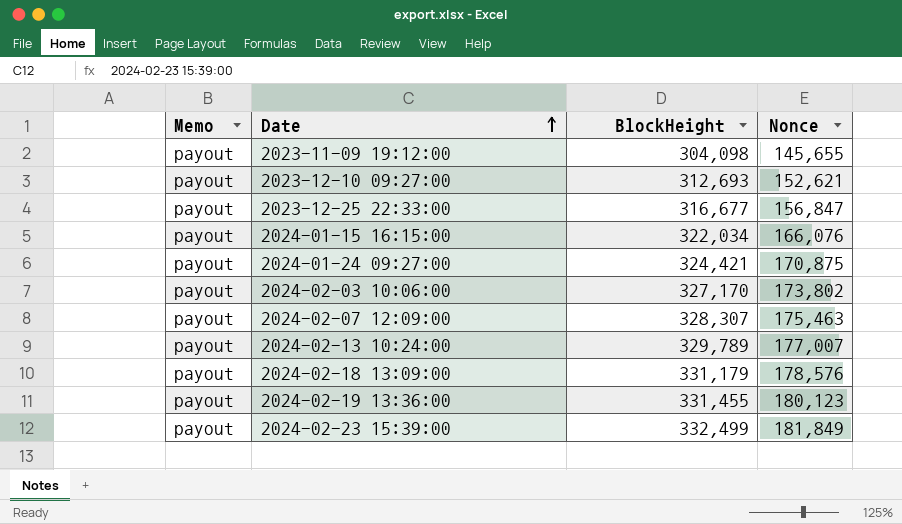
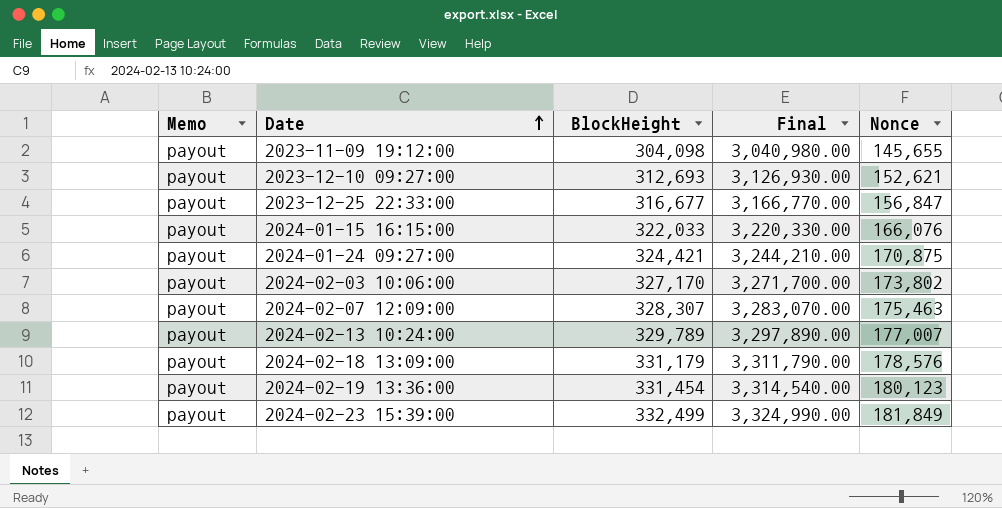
column Final | formula: none -> [BlockHeight] * 10
2024-01-15 16:15:00 | BlockHeight: 322,034 -> 322,033
2024-02-19 13:36:00 | BlockHeight: 331,455 -> 331,454

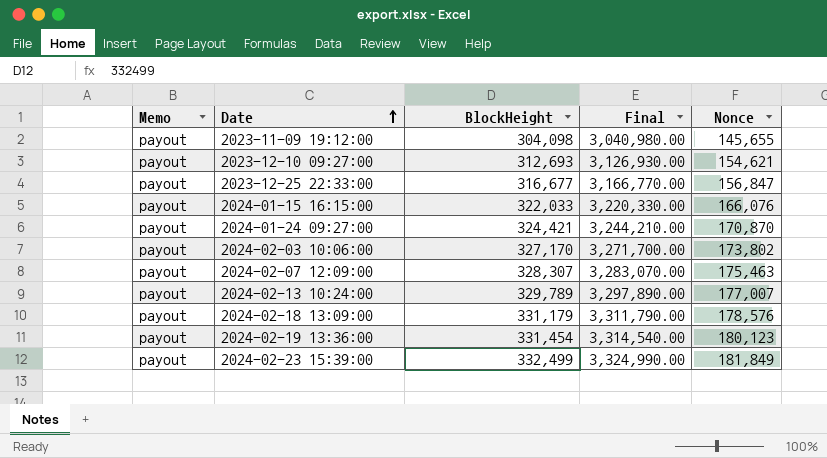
2023-12-10 09:27:00 | Nonce: 152,621 -> 154,621
2024-01-24 09:27:00 | Nonce: 170,875 -> 170,870

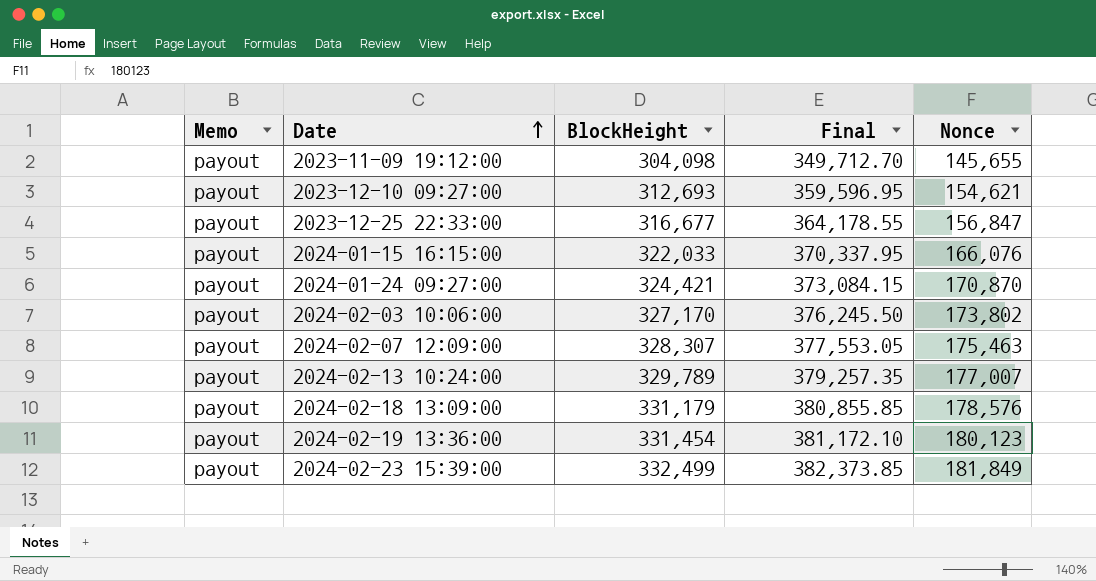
column Final | formula: [BlockHeight] * 10 -> [BlockHeight] * 1.15

